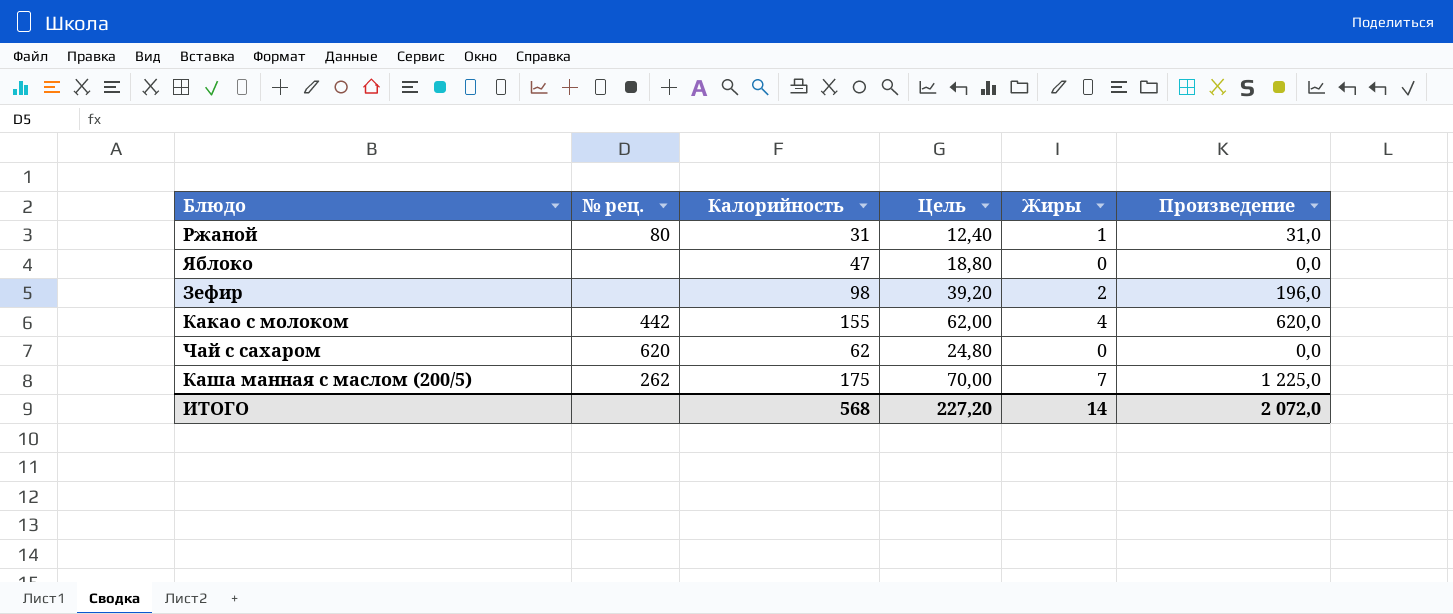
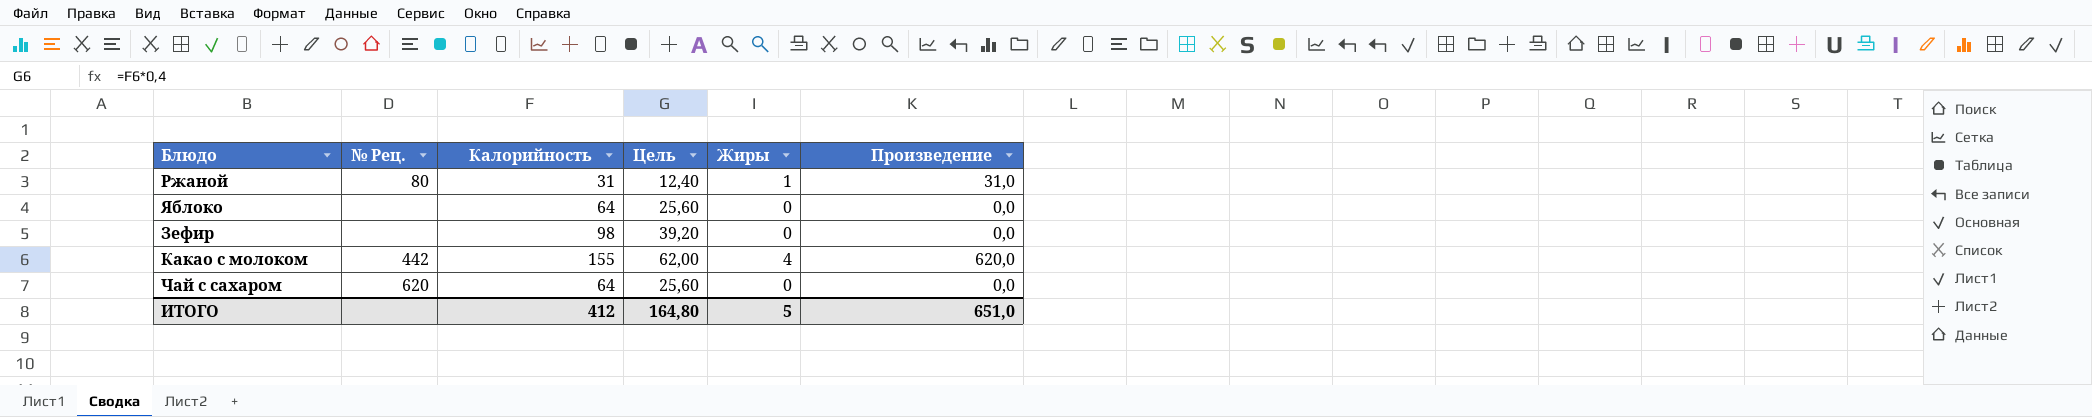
column name: № рец. -> № Рец.
row Каша манная с маслом (200/5): 262 | 175 | 70,00 | 7 | 1 225,0 -> none
Яблоко | Калорийность: 47 -> 64
Яблоко | Цель: 18,80 -> 25,60
Зефир | Жиры: 2 -> 0
Зефир | Произведение: 196,0 -> 0,0
Чай с сахаром | Калорийность: 62 -> 64
Чай с сахаром | Цель: 24,80 -> 25,60
ИТОГО | Калорийность: 568 -> 412
ИТОГО | Цель: 227,20 -> 164,80
ИТОГО | Жиры: 14 -> 5
ИТОГО | Произведение: 2 072,0 -> 651,0

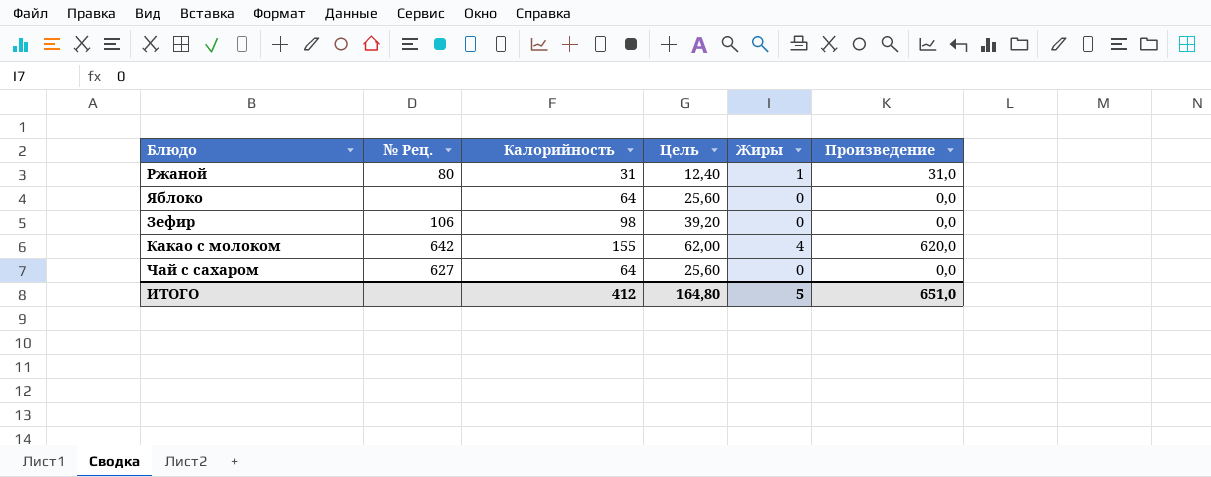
Зефир | № Рец.: none -> 106
Какао с молоком | № Рец.: 442 -> 642
Чай с сахаром | № Рец.: 620 -> 627

